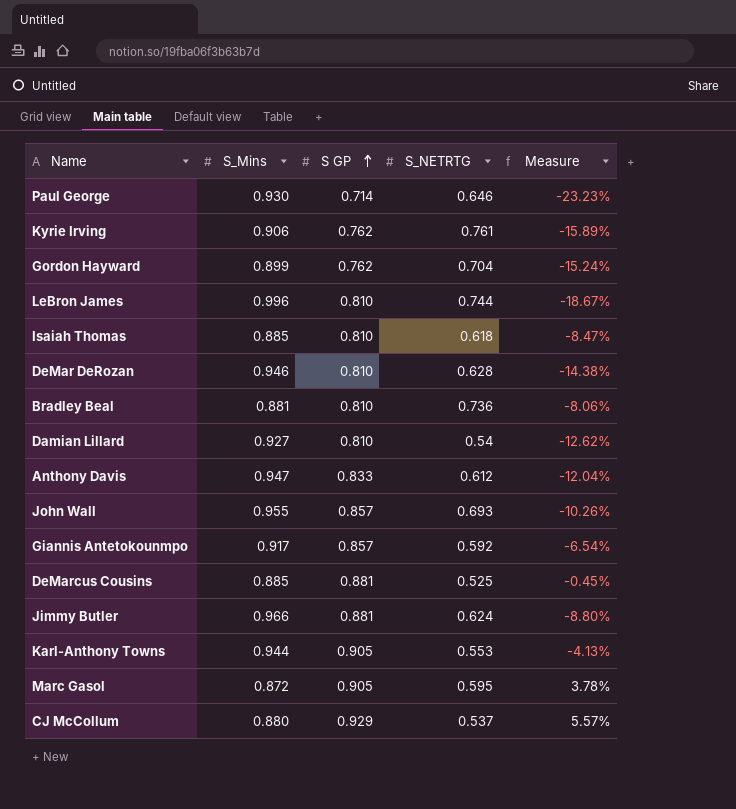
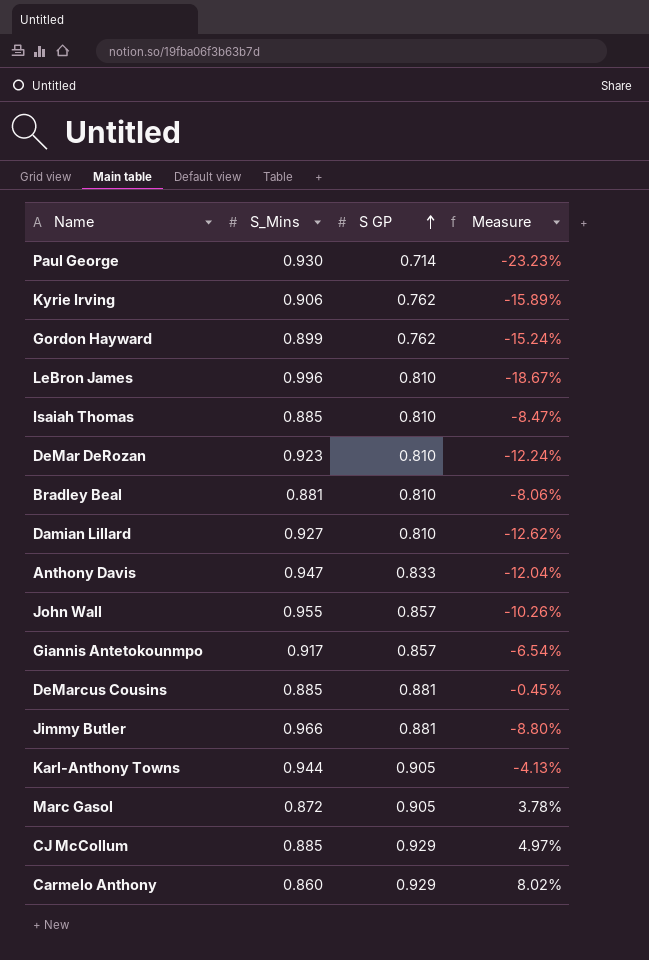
column S_NETRTG | position: 4 -> none
DeMar DeRozan | S_Mins: 0.946 -> 0.923
DeMar DeRozan | Measure: -14.38% -> -12.24%
CJ McCollum | S_Mins: 0.880 -> 0.885
CJ McCollum | Measure: 5.57% -> 4.97%
row Carmelo Anthony: none -> 0.860 | 0.929 | 8.02%

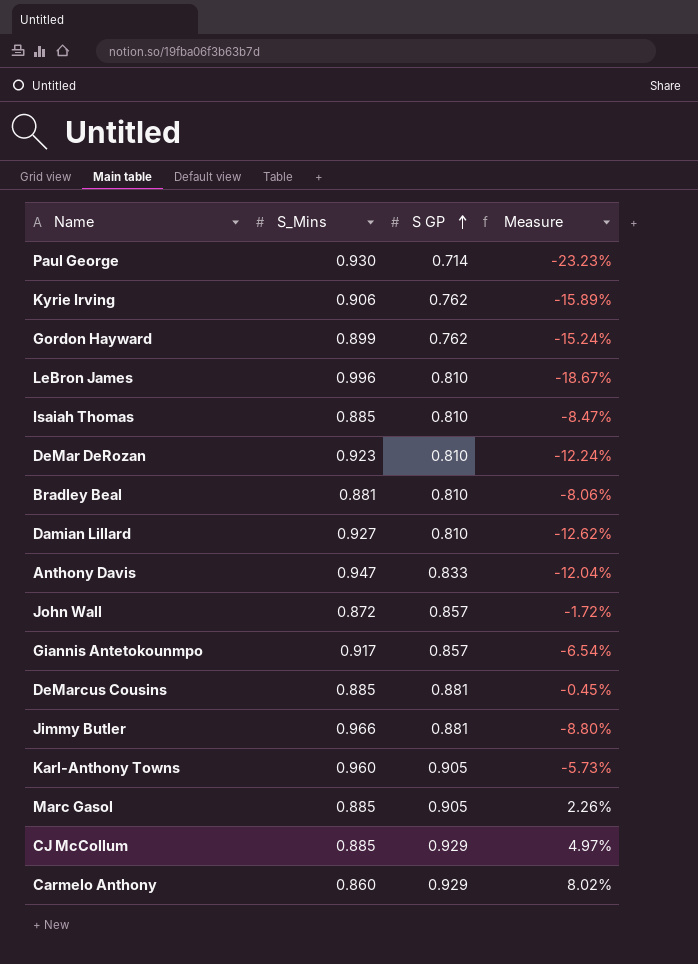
John Wall | S_Mins: 0.955 -> 0.872
John Wall | Measure: -10.26% -> -1.72%
Karl-Anthony Towns | S_Mins: 0.944 -> 0.960
Karl-Anthony Towns | Measure: -4.13% -> -5.73%
Marc Gasol | S_Mins: 0.872 -> 0.885
Marc Gasol | Measure: 3.78% -> 2.26%

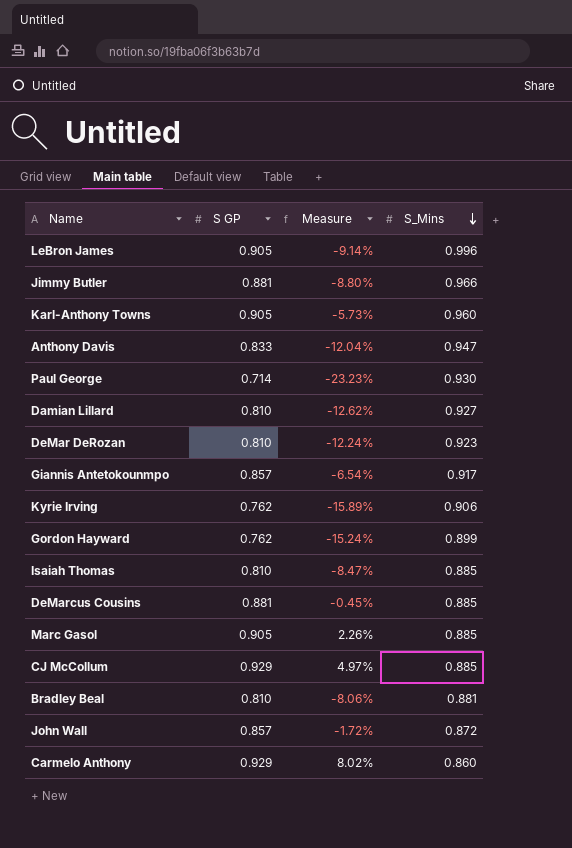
row order: S GP ascending -> S_Mins descending
column S_Mins | position: 2 -> 4
LeBron James | S GP: 0.810 -> 0.905
LeBron James | Measure: -18.67% -> -9.14%

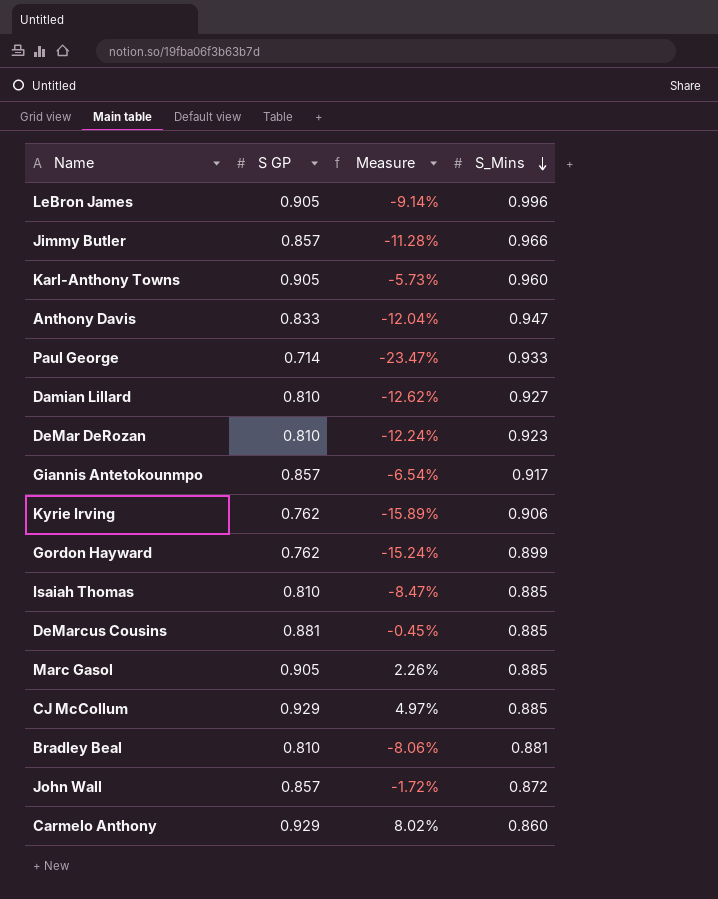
Jimmy Butler | S GP: 0.881 -> 0.857
Jimmy Butler | Measure: -8.80% -> -11.28%
Paul George | Measure: -23.23% -> -23.47%
Paul George | S_Mins: 0.930 -> 0.933

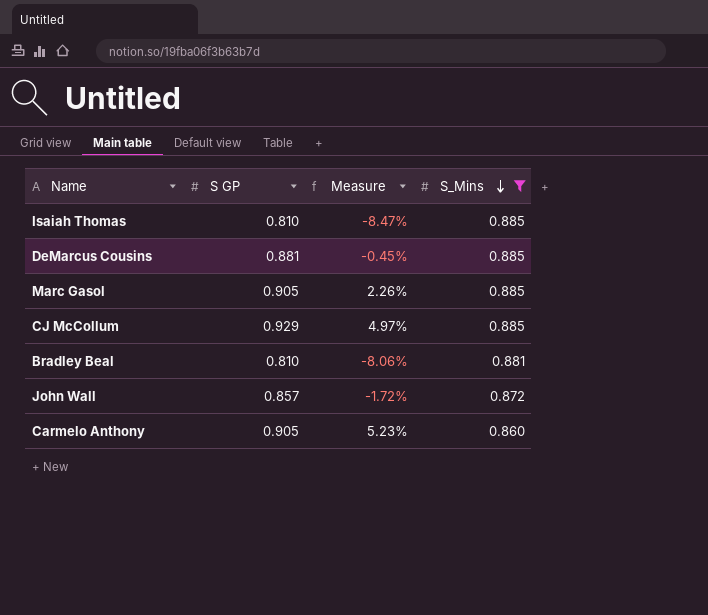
filter: none -> S_Mins <= 0.885
Carmelo Anthony | S GP: 0.929 -> 0.905
Carmelo Anthony | Measure: 8.02% -> 5.23%

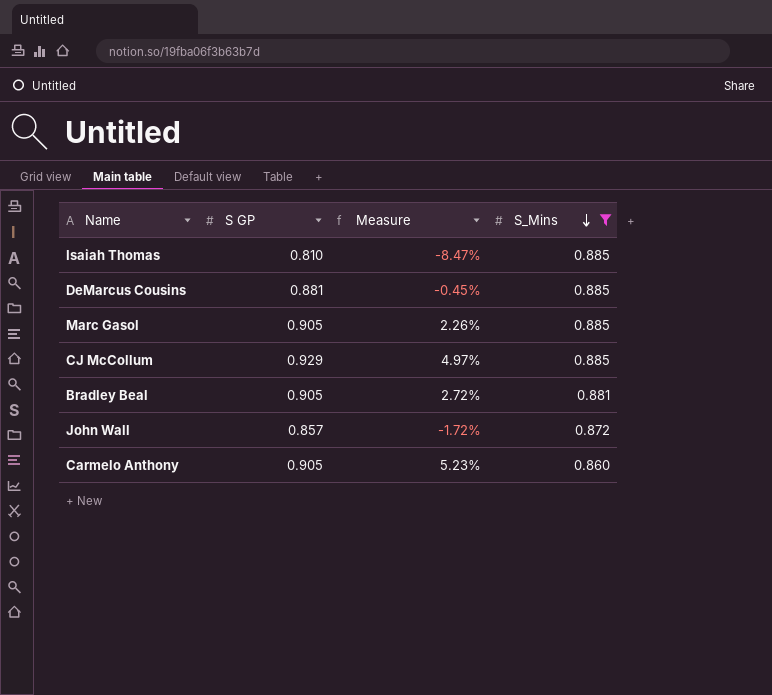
Bradley Beal | S GP: 0.810 -> 0.905
Bradley Beal | Measure: -8.06% -> 2.72%

